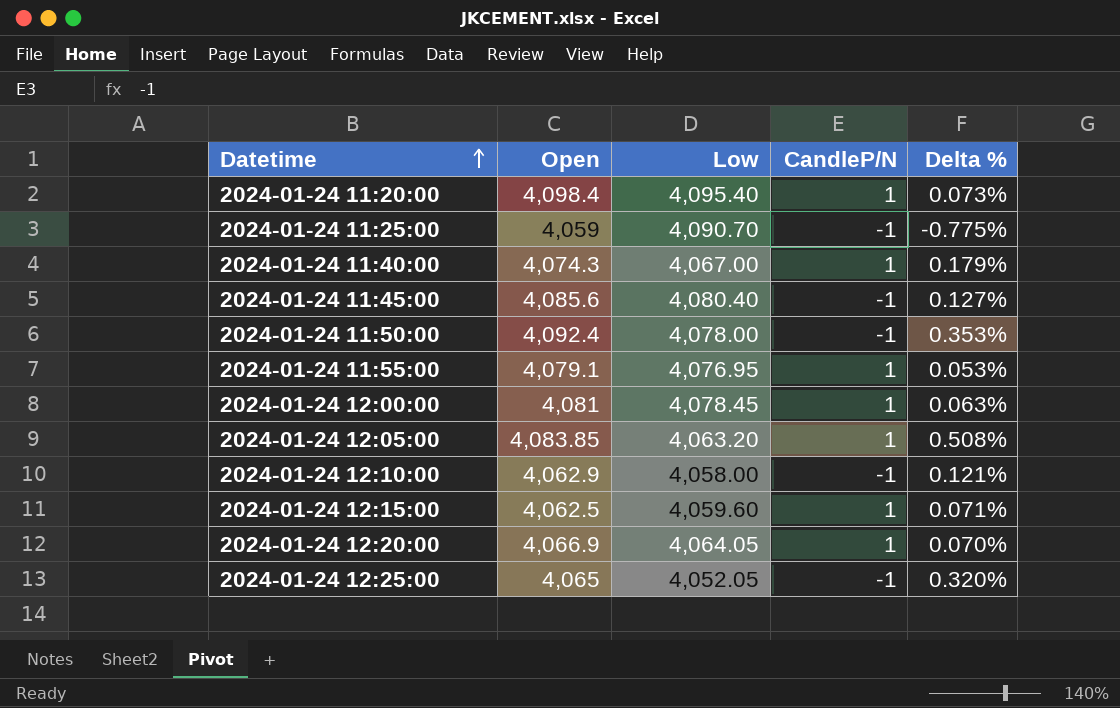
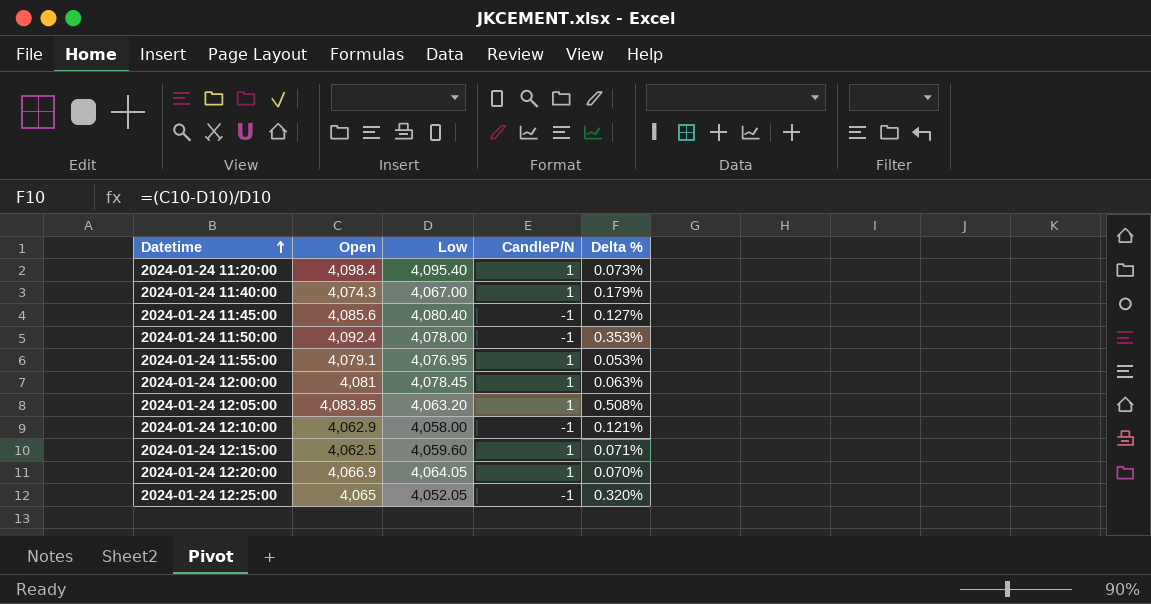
row 2024-01-24 11:25:00: 4,059 | 4,090.70 | -1 | -0.775% -> none

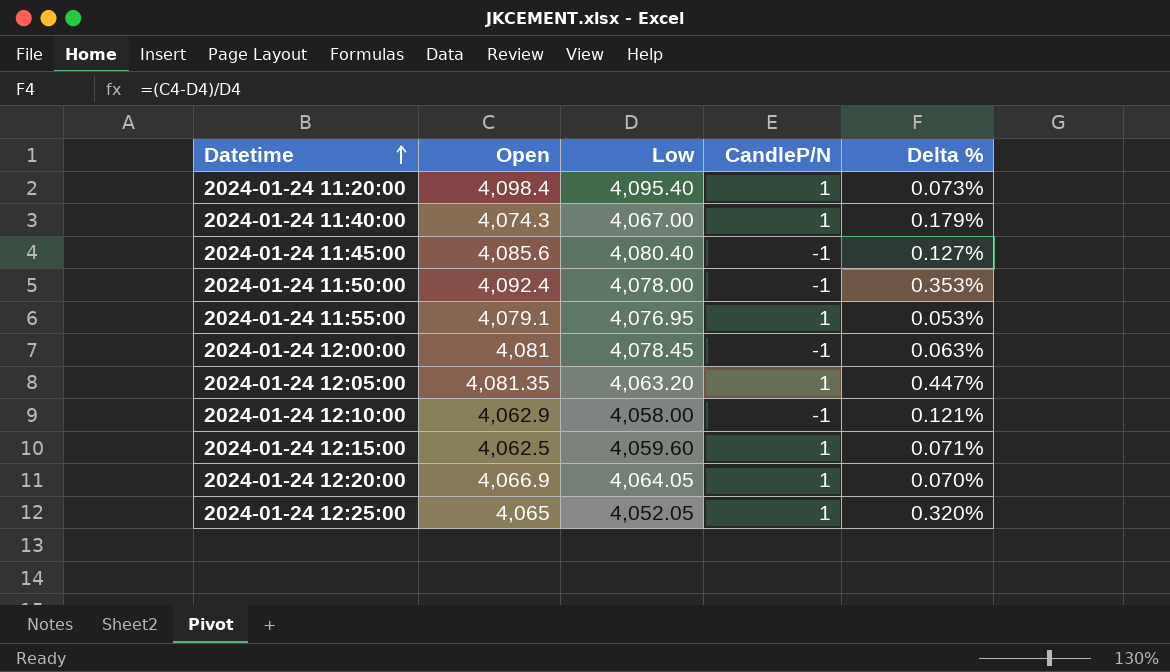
2024-01-24 12:00:00 | CandleP/N: 1 -> -1
2024-01-24 12:05:00 | Open: 4,083.85 -> 4,081.35
2024-01-24 12:05:00 | Delta %: 0.508% -> 0.447%
2024-01-24 12:25:00 | CandleP/N: -1 -> 1

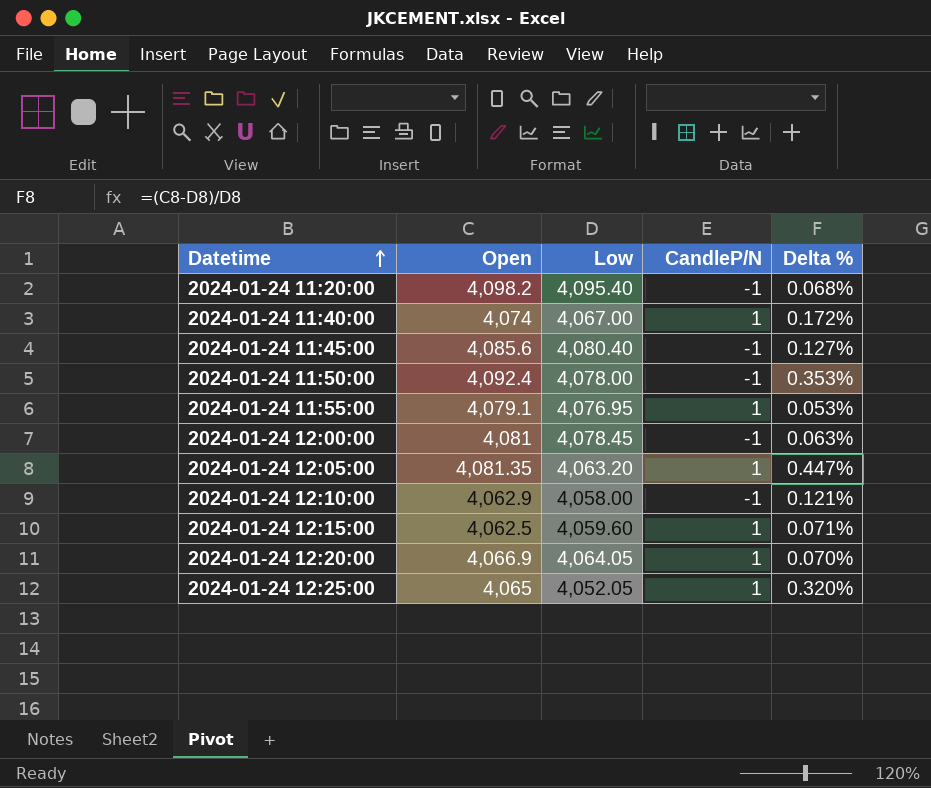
2024-01-24 11:20:00 | Open: 4,098.4 -> 4,098.2
2024-01-24 11:20:00 | CandleP/N: 1 -> -1
2024-01-24 11:20:00 | Delta %: 0.073% -> 0.068%
2024-01-24 11:40:00 | Open: 4,074.3 -> 4,074
2024-01-24 11:40:00 | Delta %: 0.179% -> 0.172%

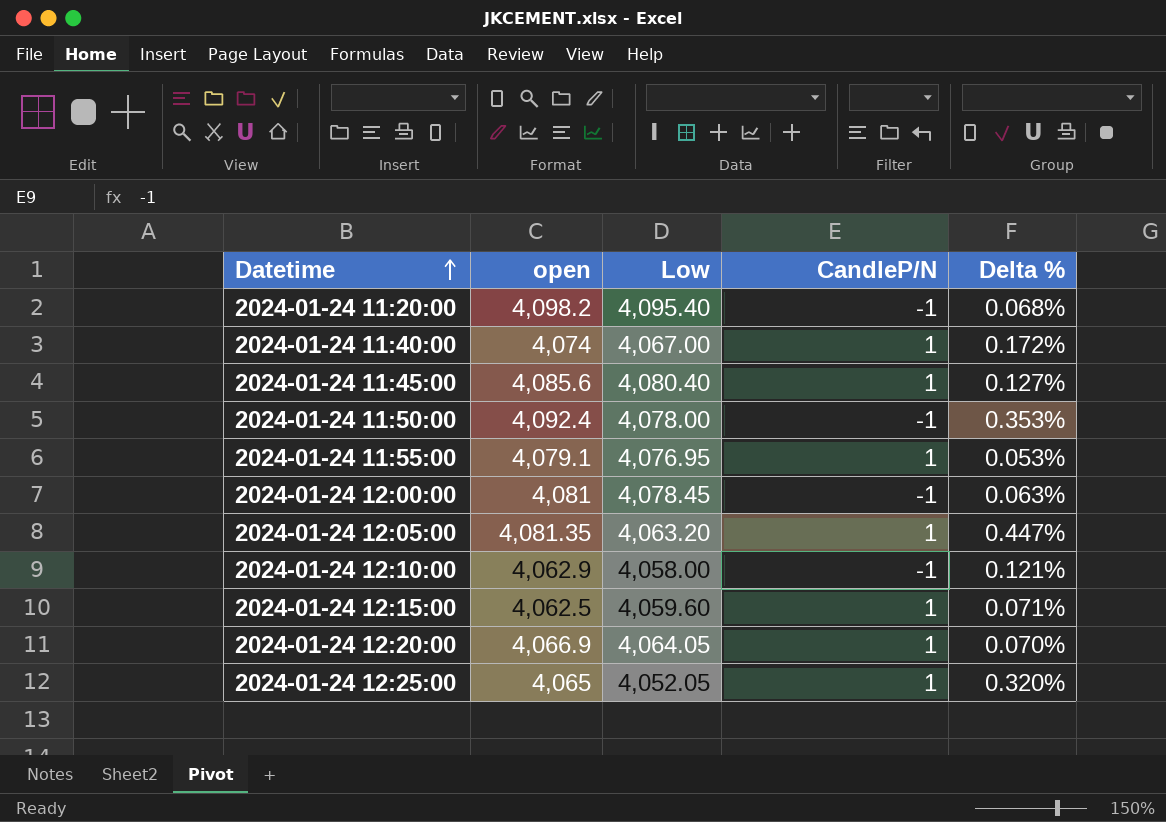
column name: Open -> open
2024-01-24 11:45:00 | CandleP/N: -1 -> 1

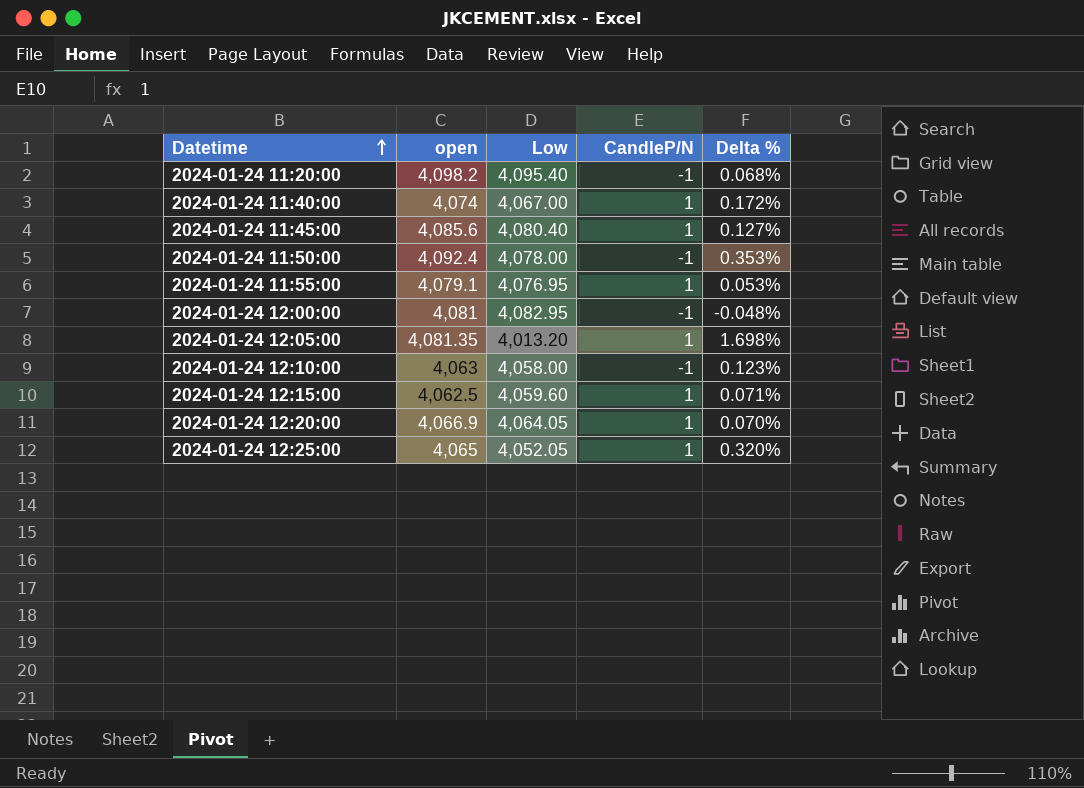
2024-01-24 12:00:00 | Low: 4,078.45 -> 4,082.95
2024-01-24 12:00:00 | Delta %: 0.063% -> -0.048%
2024-01-24 12:05:00 | Low: 4,063.20 -> 4,013.20
2024-01-24 12:05:00 | Delta %: 0.447% -> 1.698%
2024-01-24 12:10:00 | open: 4,062.9 -> 4,063
2024-01-24 12:10:00 | Delta %: 0.121% -> 0.123%

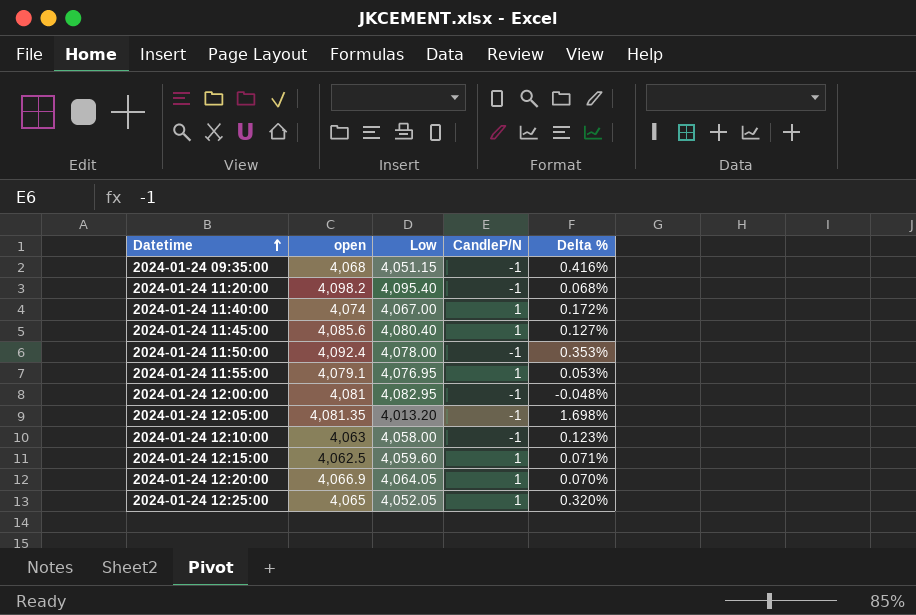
row 2024-01-24 09:35:00: none -> 4,068 | 4,051.15 | -1 | 0.416%
2024-01-24 12:05:00 | CandleP/N: 1 -> -1

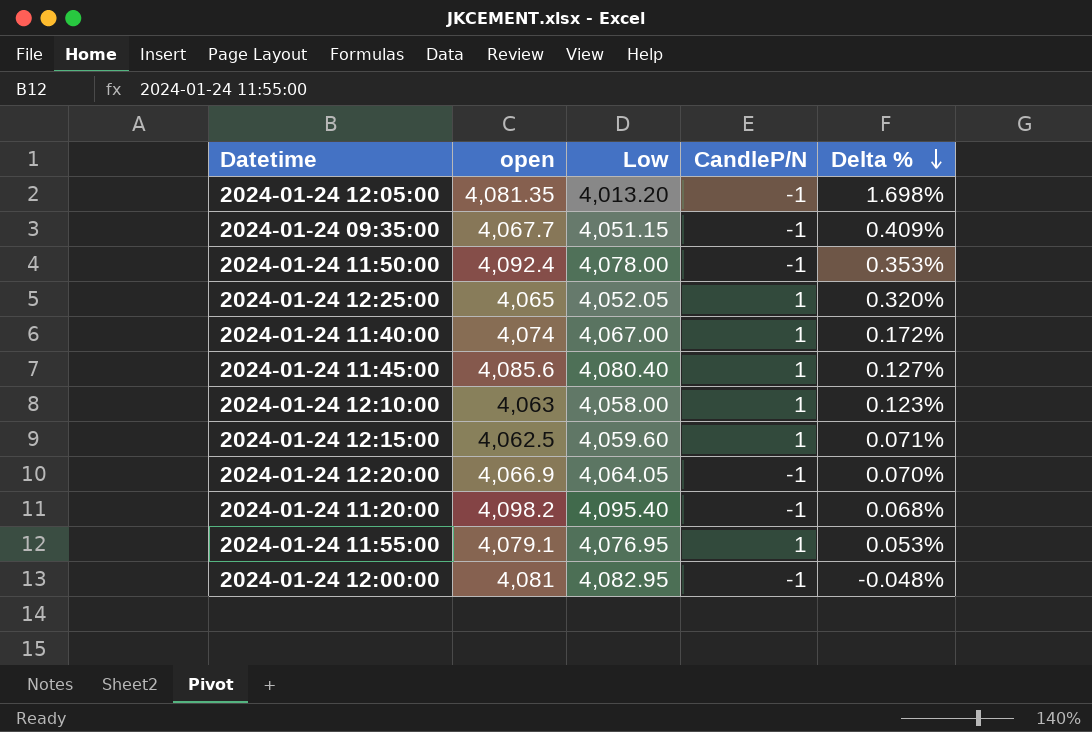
row order: Datetime ascending -> Delta % descending
2024-01-24 09:35:00 | open: 4,068 -> 4,067.7
2024-01-24 09:35:00 | Delta %: 0.416% -> 0.409%
2024-01-24 12:10:00 | CandleP/N: -1 -> 1
2024-01-24 12:20:00 | CandleP/N: 1 -> -1

